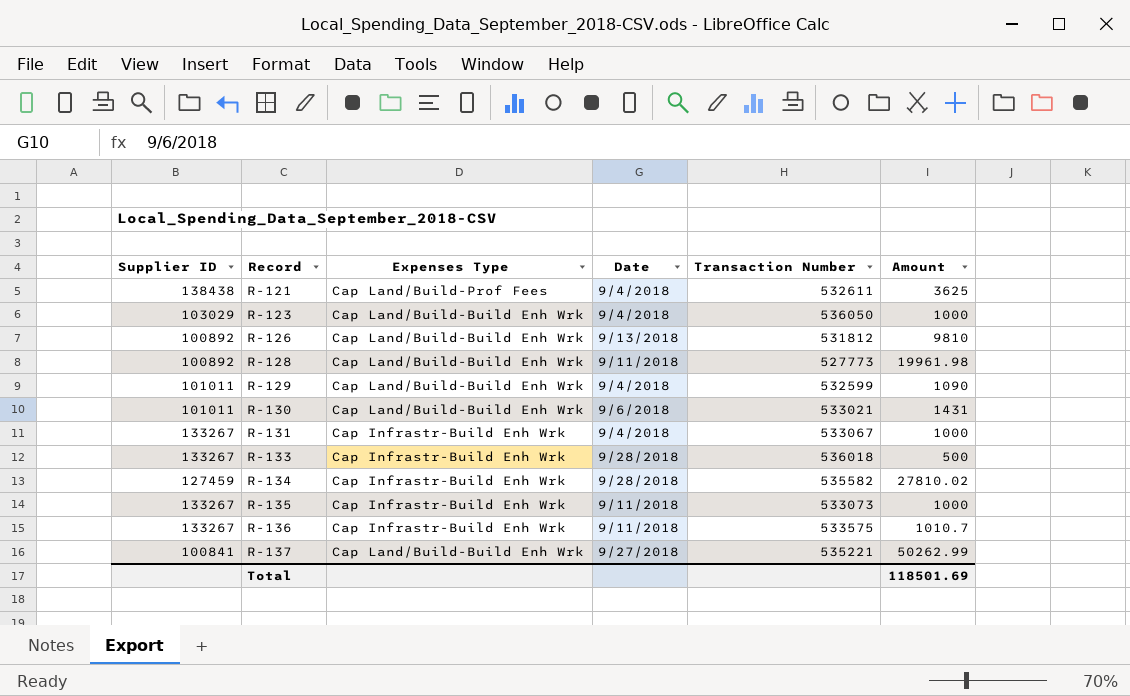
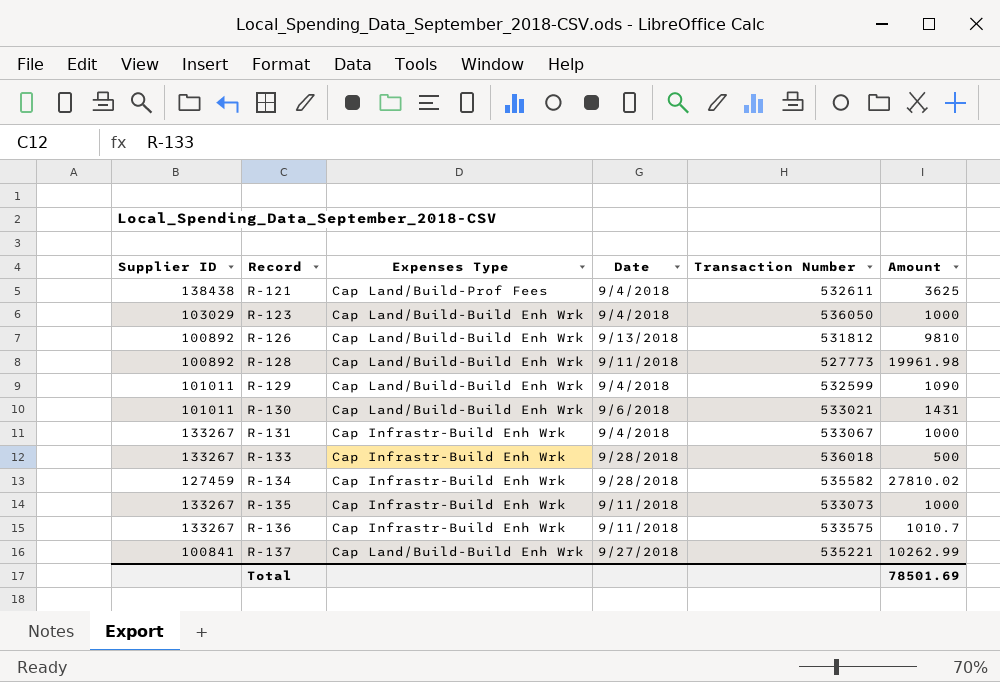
R-137 | Amount: 50262.99 -> 10262.99
Total | Amount: 118501.69 -> 78501.69

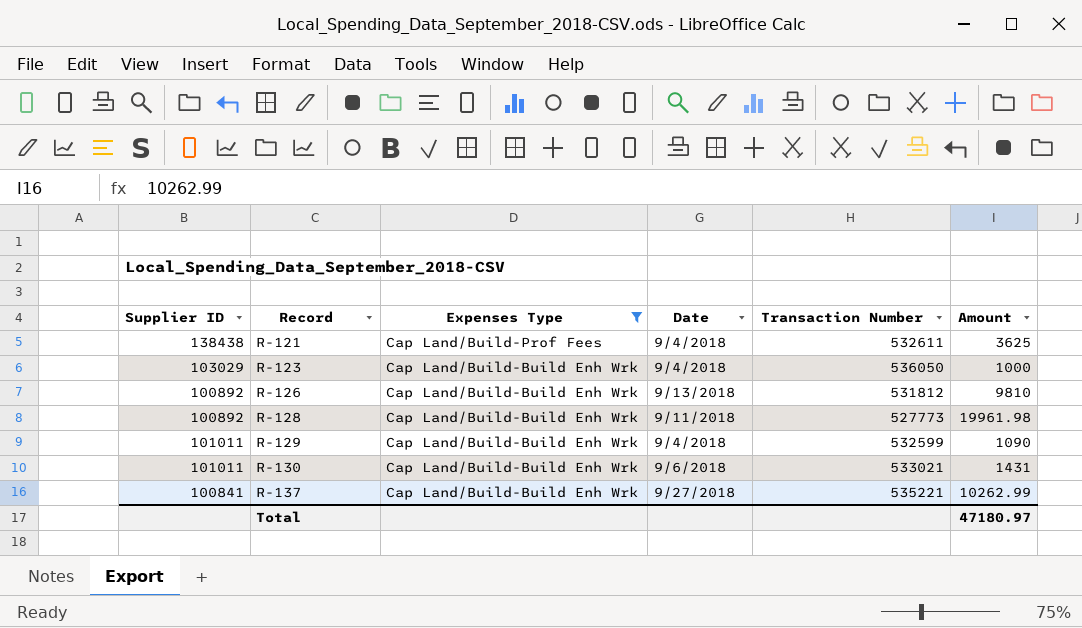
filter: none -> Expenses Type != Cap Infrastr-Build Enh Wrk
Total | Amount: 78501.69 -> 47180.97

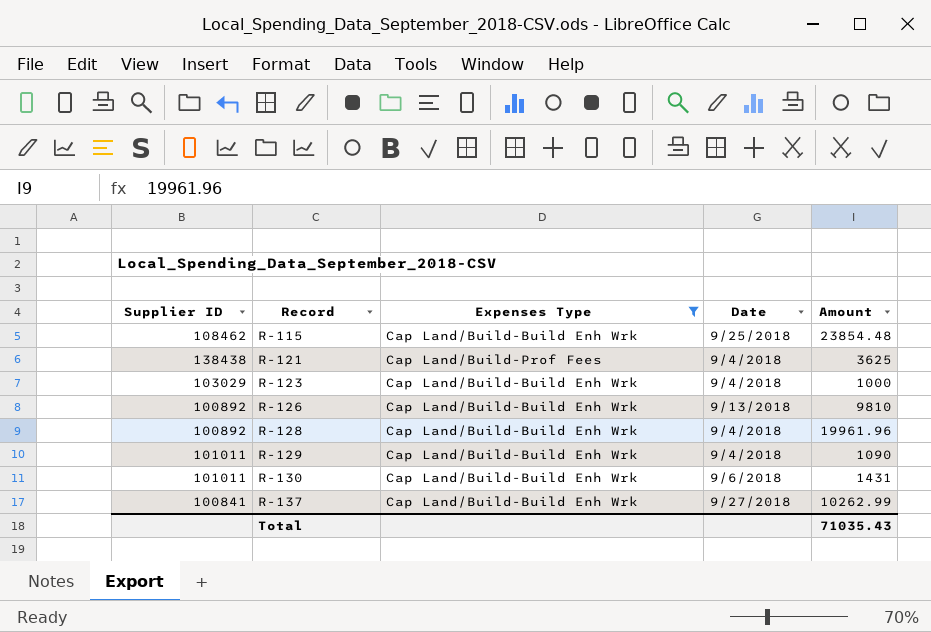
column Transaction Number | position: 5 -> none
row R-115: none -> 108462 | Cap Land/Build-Build Enh Wrk | 9/25/2018 | 23854.48
R-128 | Date: 9/11/2018 -> 9/4/2018
R-128 | Amount: 19961.98 -> 19961.96
Total | Amount: 47180.97 -> 71035.43

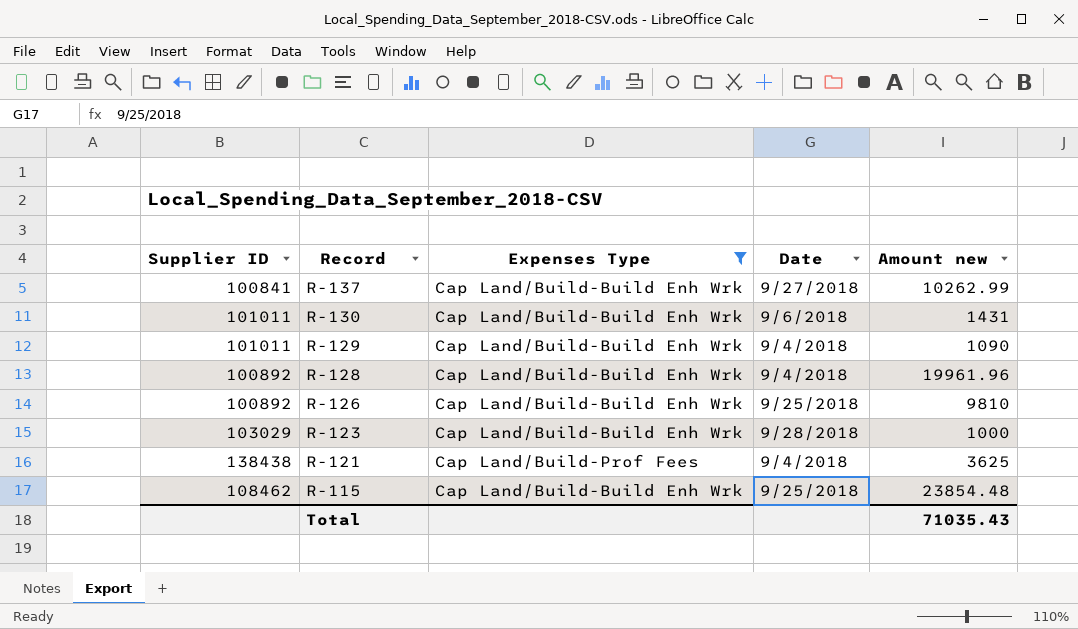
row order: Record ascending -> Record descending
column name: Amount -> Amount new
R-126 | Date: 9/13/2018 -> 9/25/2018
R-123 | Date: 9/4/2018 -> 9/28/2018

